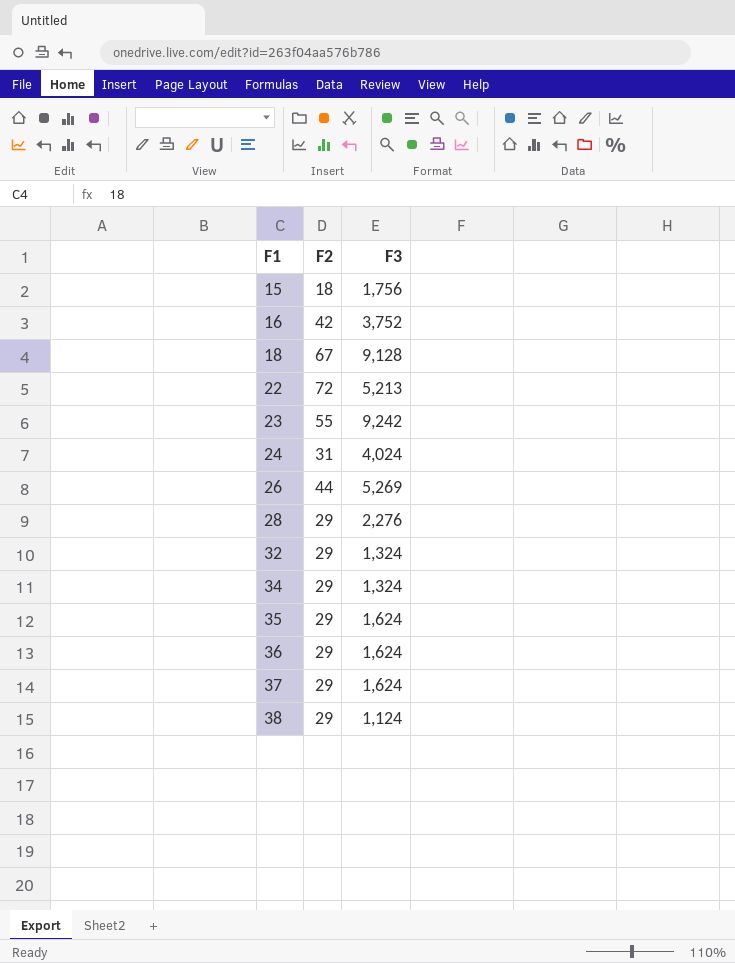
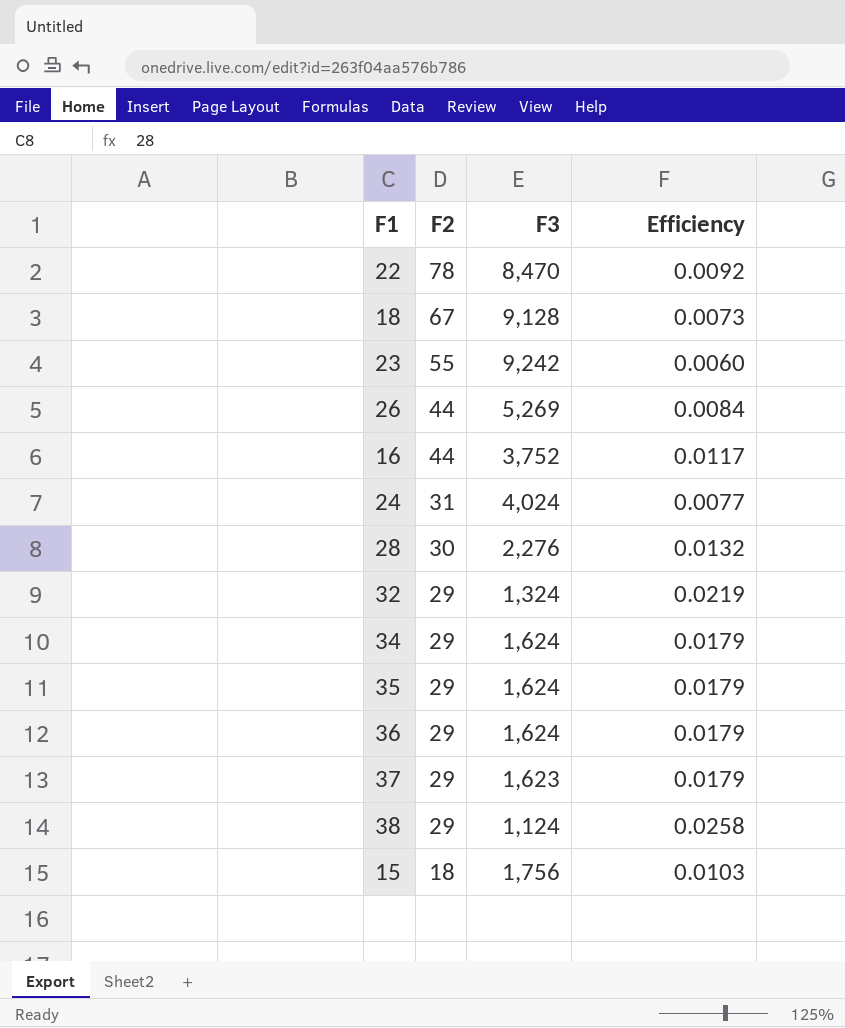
row order: F1 ascending -> F2 descending
column Efficiency | formula: none -> [F2] / [F3]
22 | F2: 72 -> 78
22 | F3: 5,213 -> 8,470
16 | F2: 42 -> 44
28 | F2: 29 -> 30
34 | F3: 1,324 -> 1,624
37 | F3: 1,624 -> 1,623

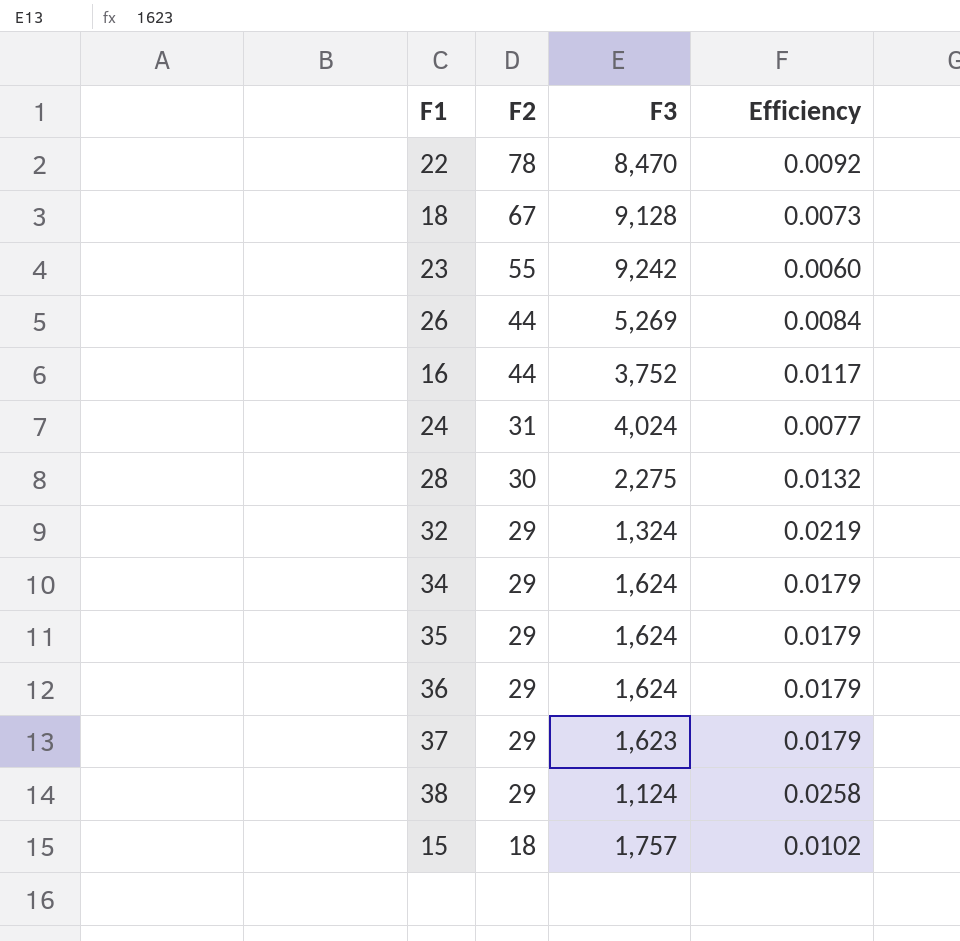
28 | F3: 2,276 -> 2,275
15 | F3: 1,756 -> 1,757
15 | Efficiency: 0.0103 -> 0.0102

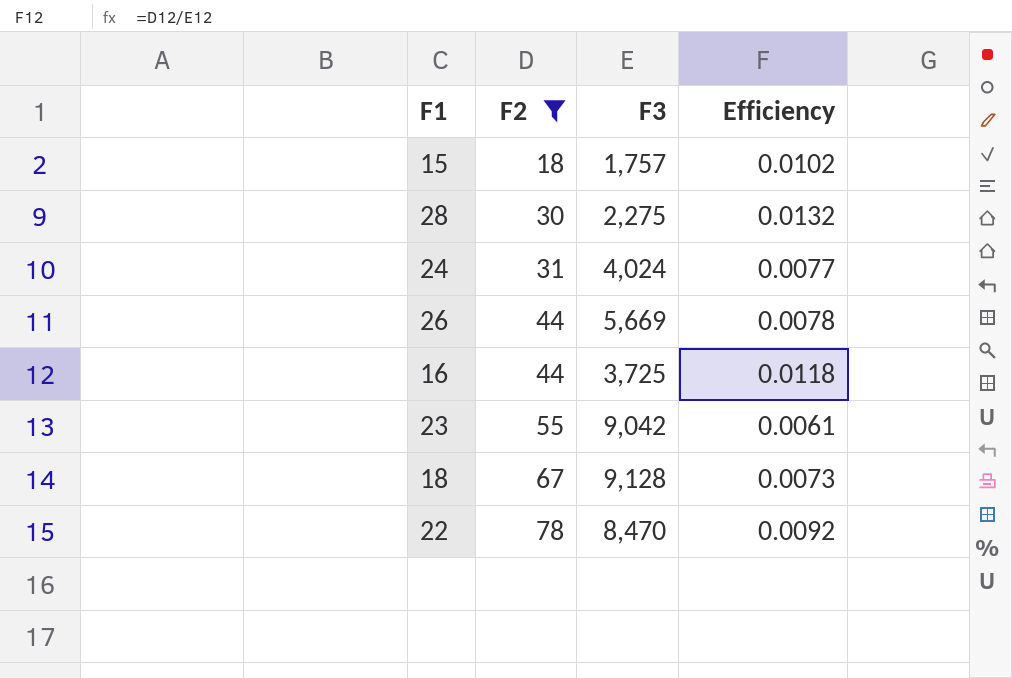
filter: none -> F2 != 29
row order: F2 descending -> F2 ascending
26 | F3: 5,269 -> 5,669
26 | Efficiency: 0.0084 -> 0.0078
16 | F3: 3,752 -> 3,725
16 | Efficiency: 0.0117 -> 0.0118
23 | F3: 9,242 -> 9,042
23 | Efficiency: 0.0060 -> 0.0061

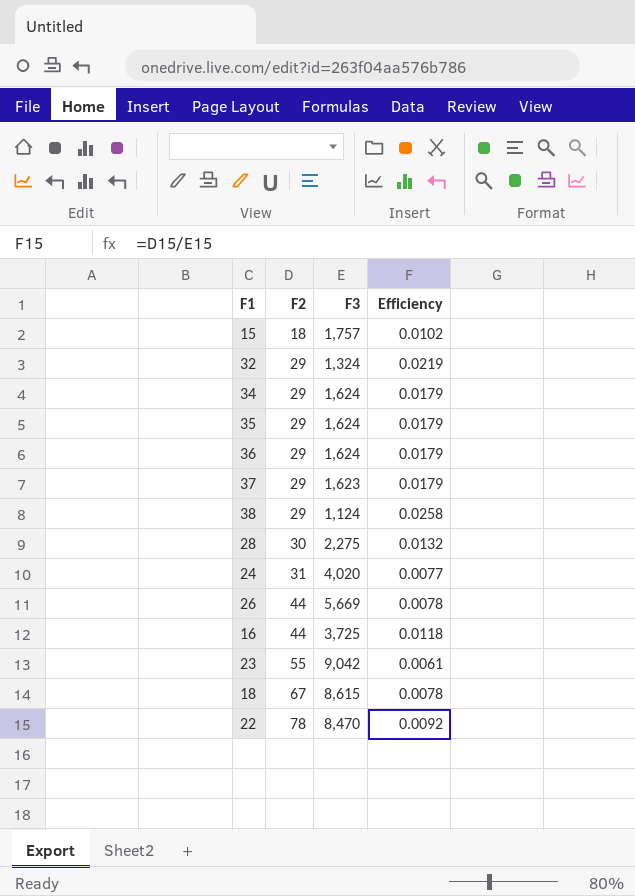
filter: F2 != 29 -> none
24 | F3: 4,024 -> 4,020
18 | F3: 9,128 -> 8,615
18 | Efficiency: 0.0073 -> 0.0078

